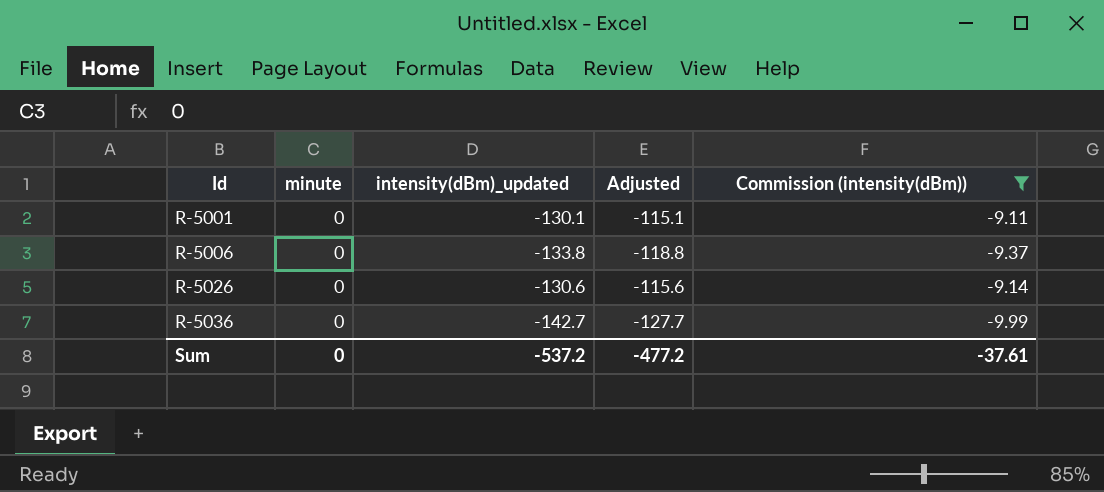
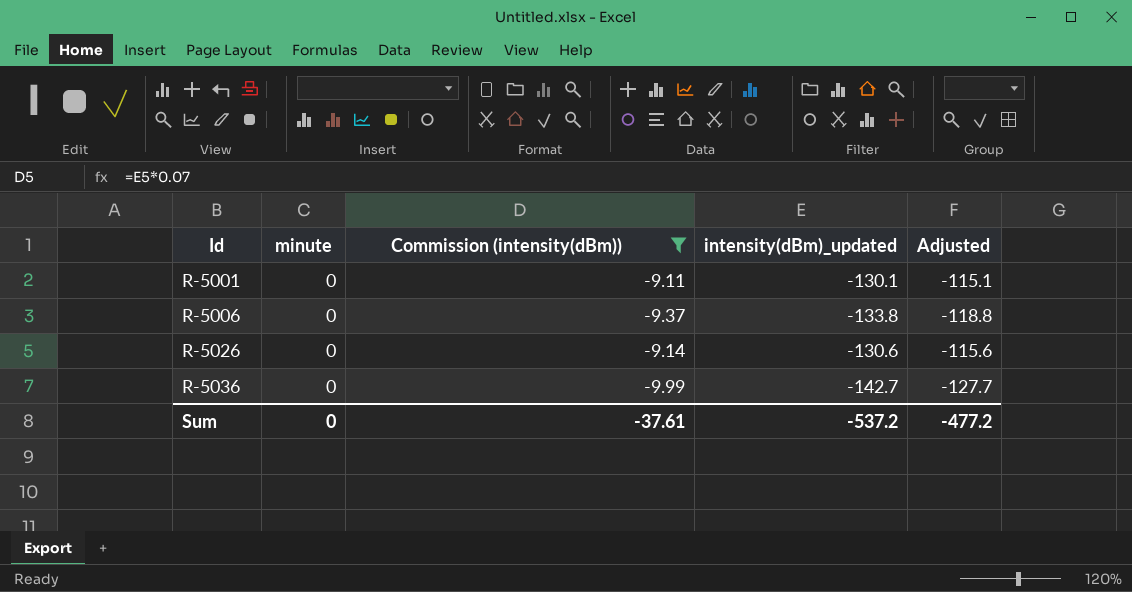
column Commission (intensity(dBm)) | position: 5 -> 3

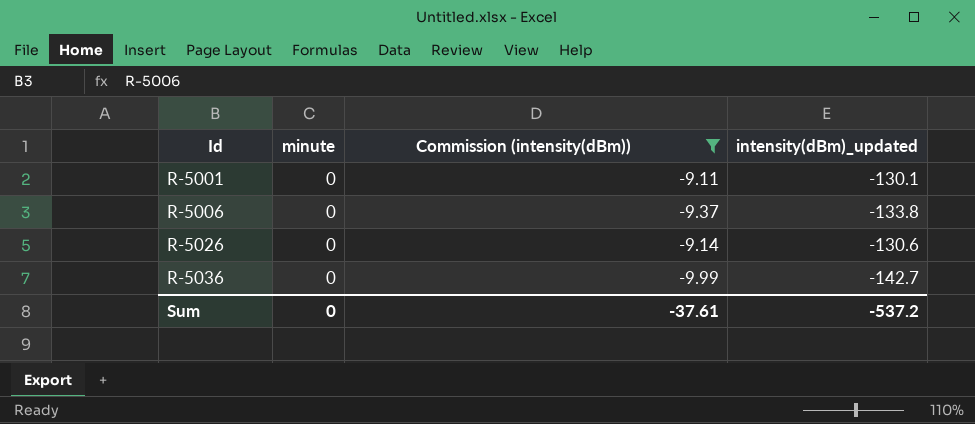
column Adjusted | formula: [intensity(dBm)_updated] + 15 -> none

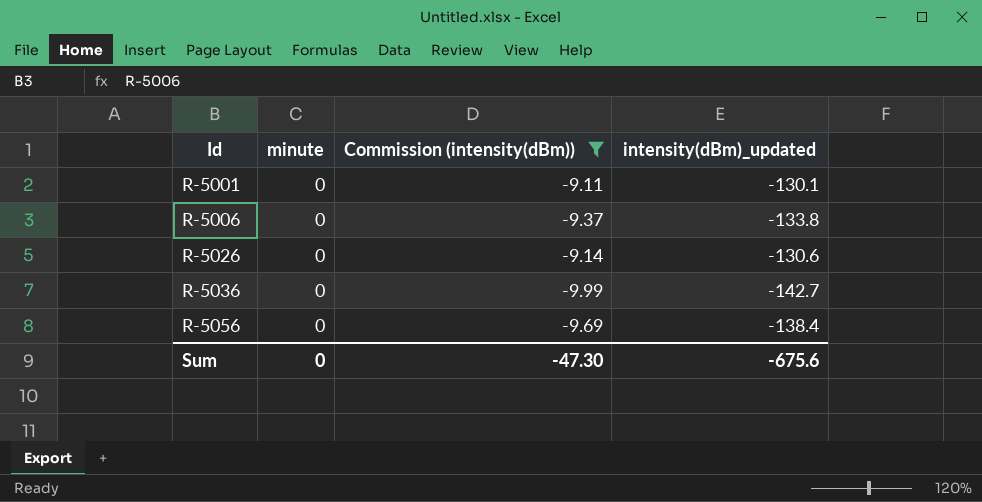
row R-5056: none -> 0 | -9.69 | -138.4
Sum | Commission (intensity(dBm)): -37.61 -> -47.30
Sum | intensity(dBm)_updated: -537.2 -> -675.6

